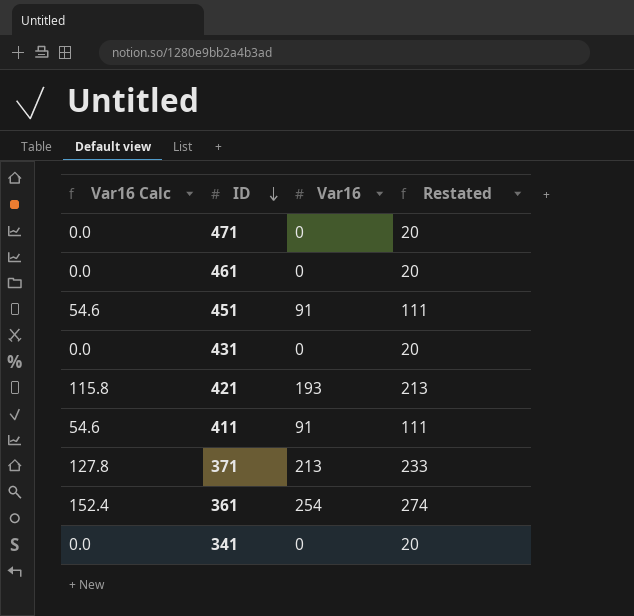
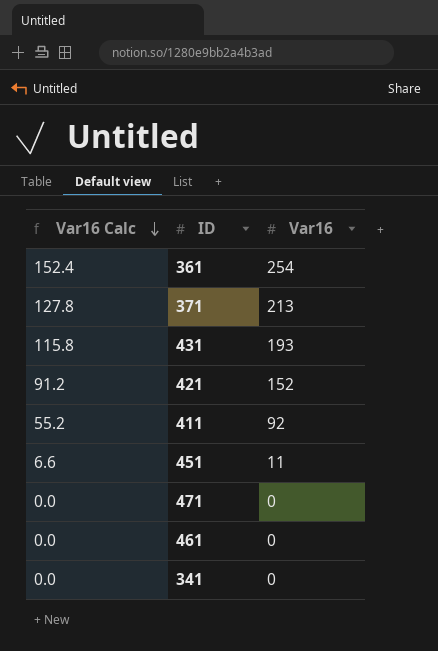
row order: ID descending -> Var16 Calc descending
column Restated | formula: [Var16] + 20 -> none
431 | Var16 Calc: 0.0 -> 115.8
431 | Var16: 0 -> 193
421 | Var16 Calc: 115.8 -> 91.2
421 | Var16: 193 -> 152
411 | Var16 Calc: 54.6 -> 55.2
411 | Var16: 91 -> 92
451 | Var16 Calc: 54.6 -> 6.6
451 | Var16: 91 -> 11

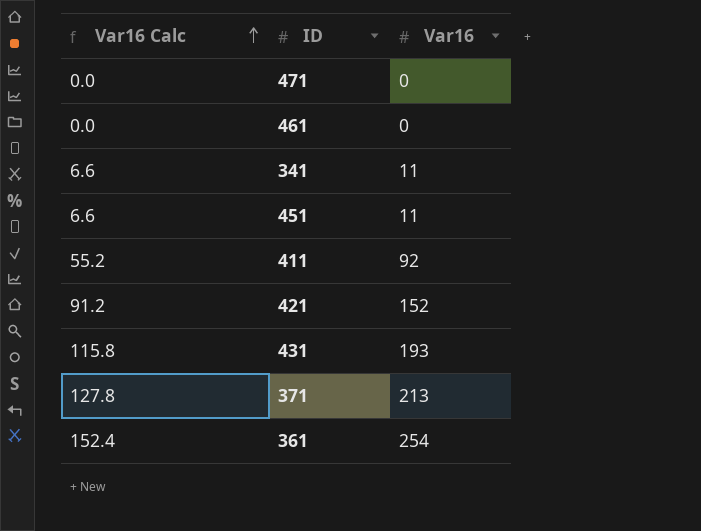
row order: Var16 Calc descending -> Var16 Calc ascending
341 | Var16 Calc: 0.0 -> 6.6
341 | Var16: 0 -> 11

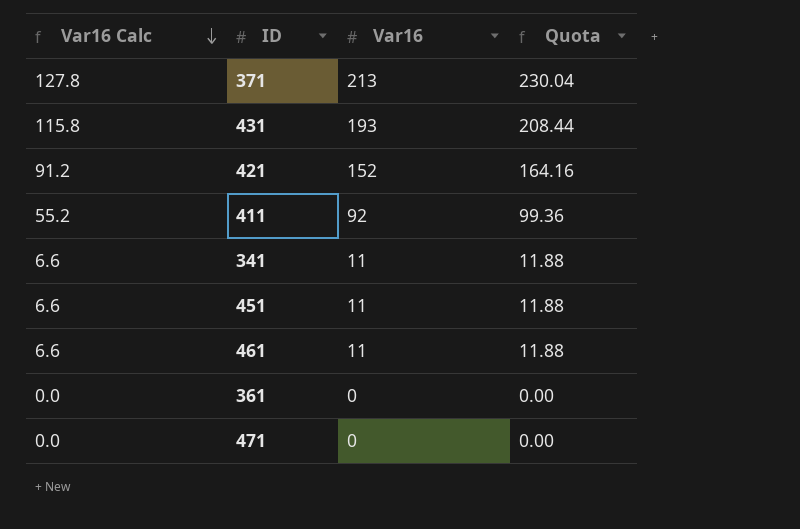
row order: Var16 Calc ascending -> Var16 Calc descending
column Quota | formula: none -> [Var16] * 1.08
461 | Var16 Calc: 0.0 -> 6.6
461 | Var16: 0 -> 11
361 | Var16 Calc: 152.4 -> 0.0
361 | Var16: 254 -> 0

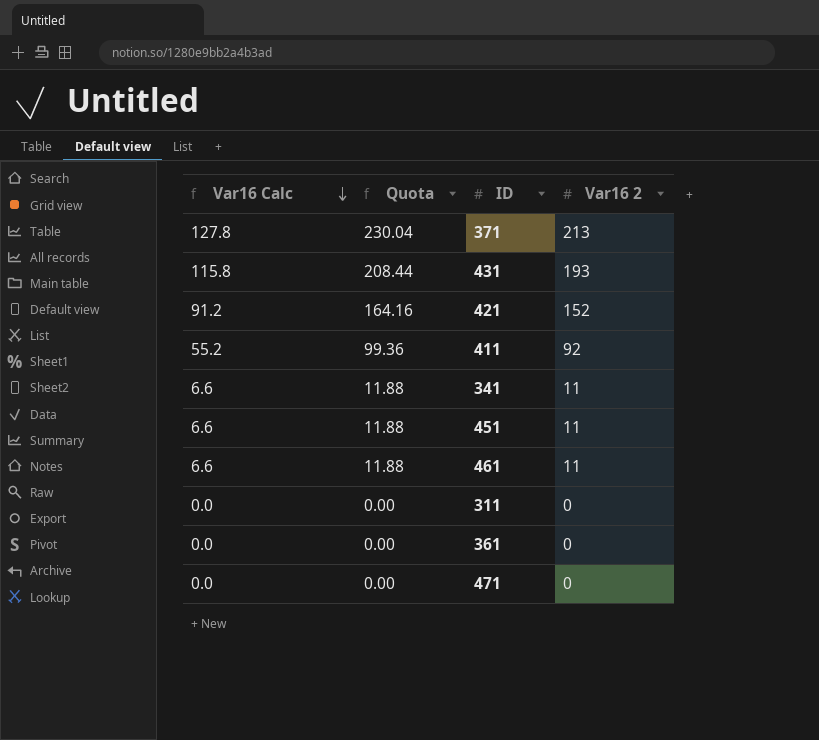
column Quota | position: 4 -> 2
column name: Var16 -> Var16 2
row 311: none -> 0.0 | 0.00 | 0

